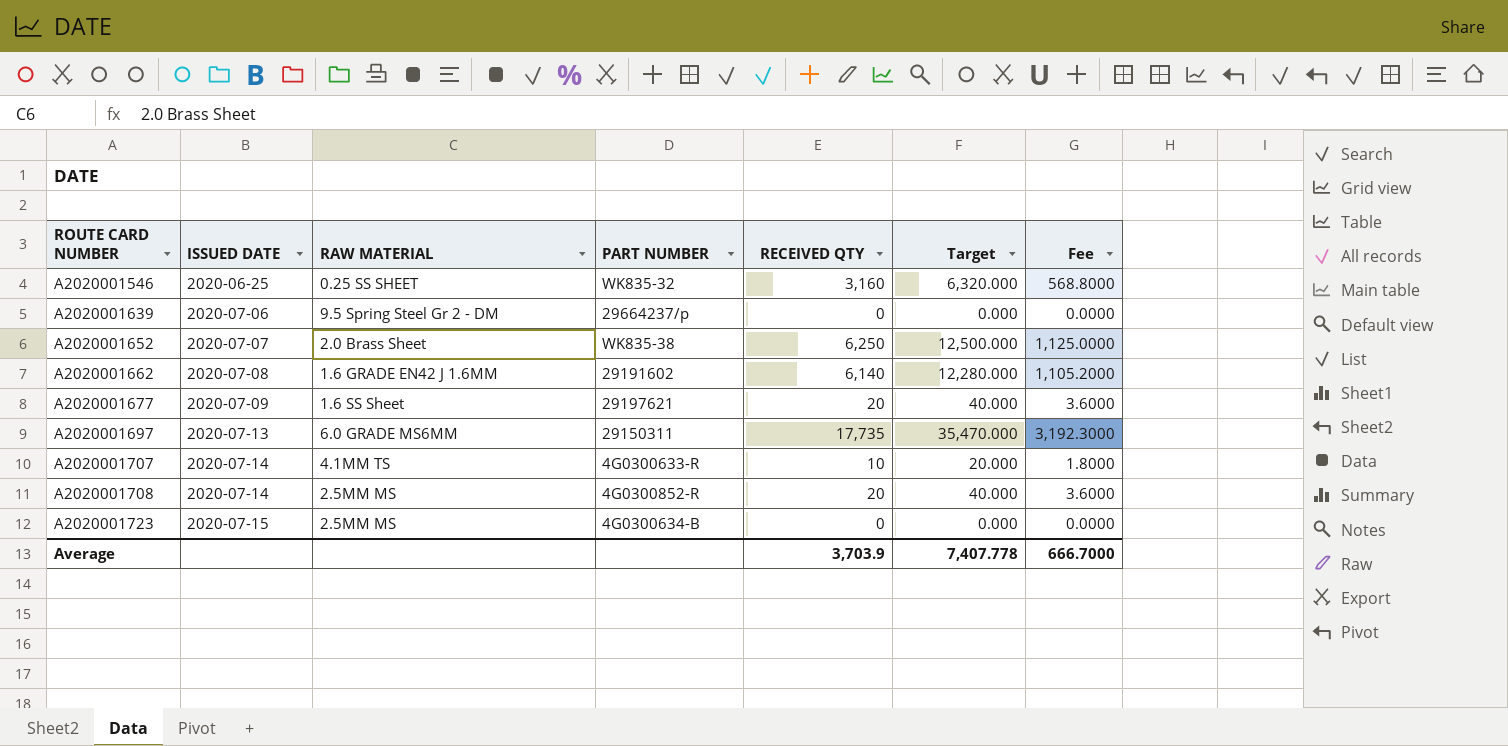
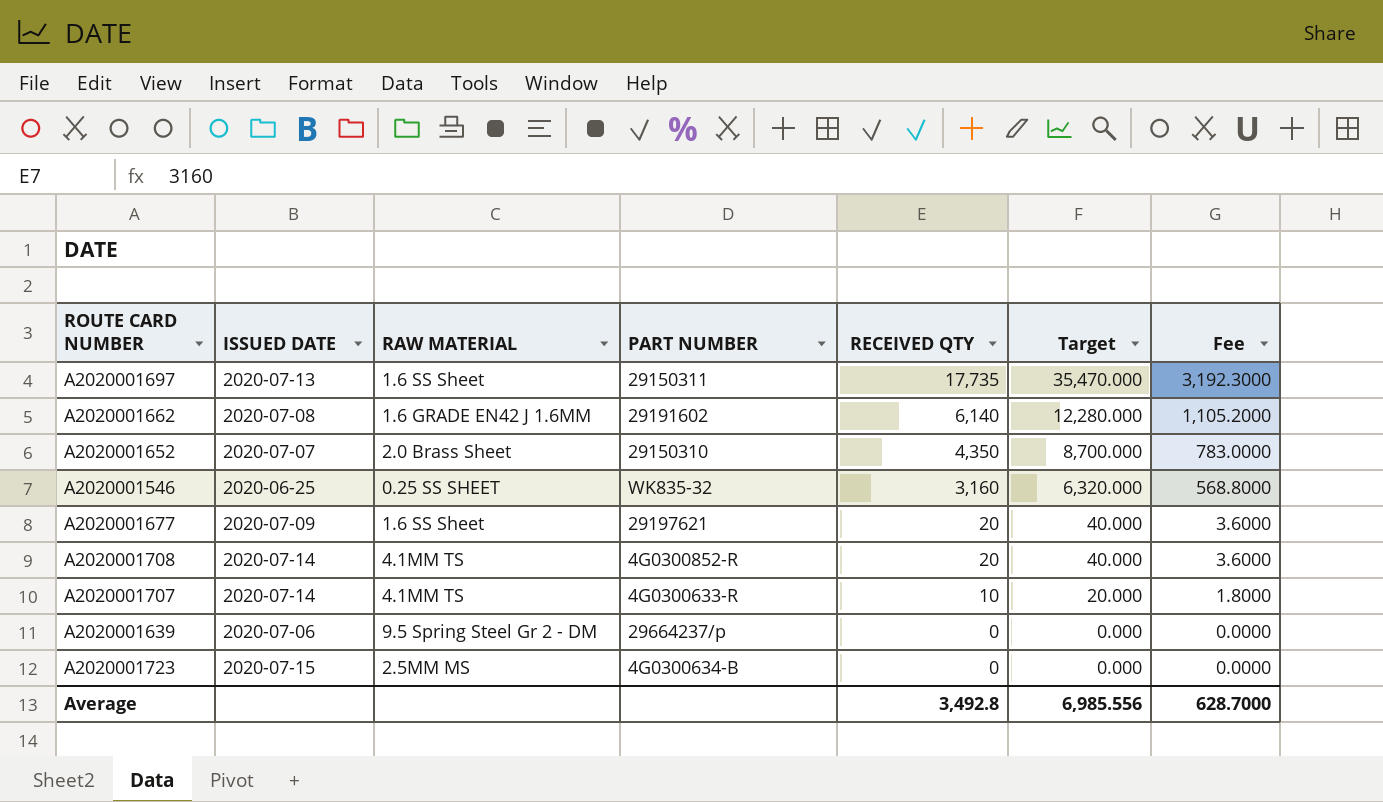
row order: ROUTE CARD NUMBER ascending -> RECEIVED QTY descending
A2020001697 | RAW MATERIAL: 6.0 GRADE MS6MM -> 1.6 SS Sheet
A2020001652 | PART NUMBER: WK835-38 -> 29150310
A2020001652 | RECEIVED QTY: 6,250 -> 4,350
A2020001652 | Target: 12,500.000 -> 8,700.000
A2020001652 | Fee: 1,125.0000 -> 783.0000
A2020001708 | RAW MATERIAL: 2.5MM MS -> 4.1MM TS
Average | RECEIVED QTY: 3,703.9 -> 3,492.8
Average | Target: 7,407.778 -> 6,985.556
Average | Fee: 666.7000 -> 628.7000

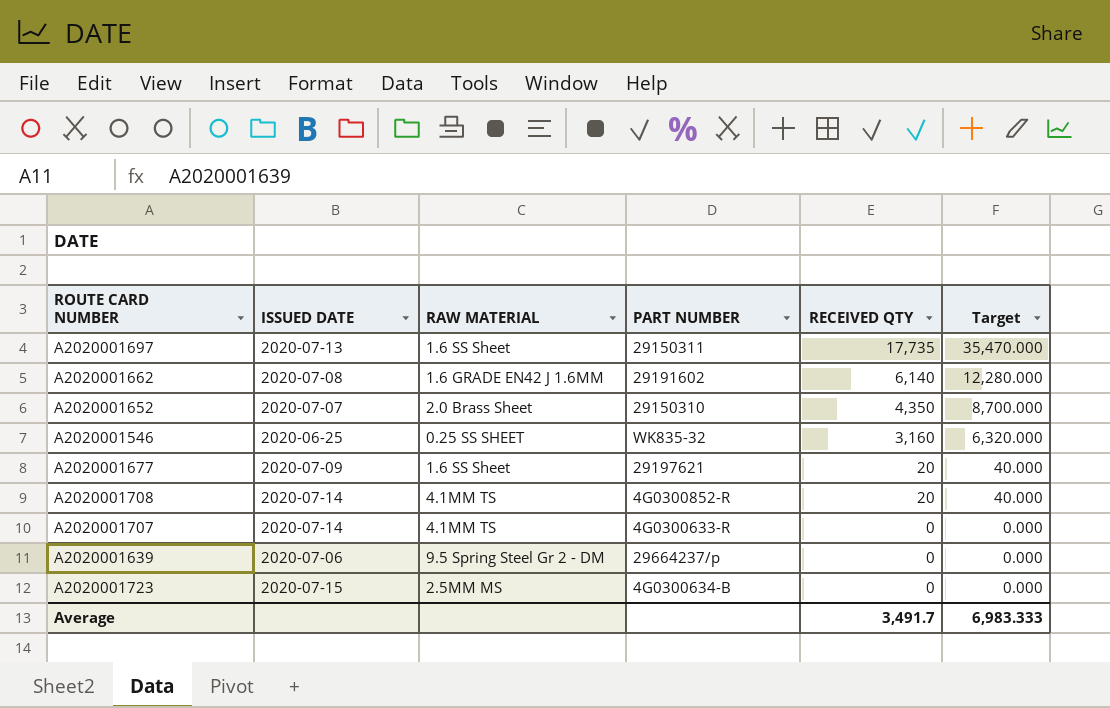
column Fee | formula: [RECEIVED QTY] * 0.18 -> none
A2020001707 | RECEIVED QTY: 10 -> 0
A2020001707 | Target: 20.000 -> 0.000
Average | RECEIVED QTY: 3,492.8 -> 3,491.7
Average | Target: 6,985.556 -> 6,983.333

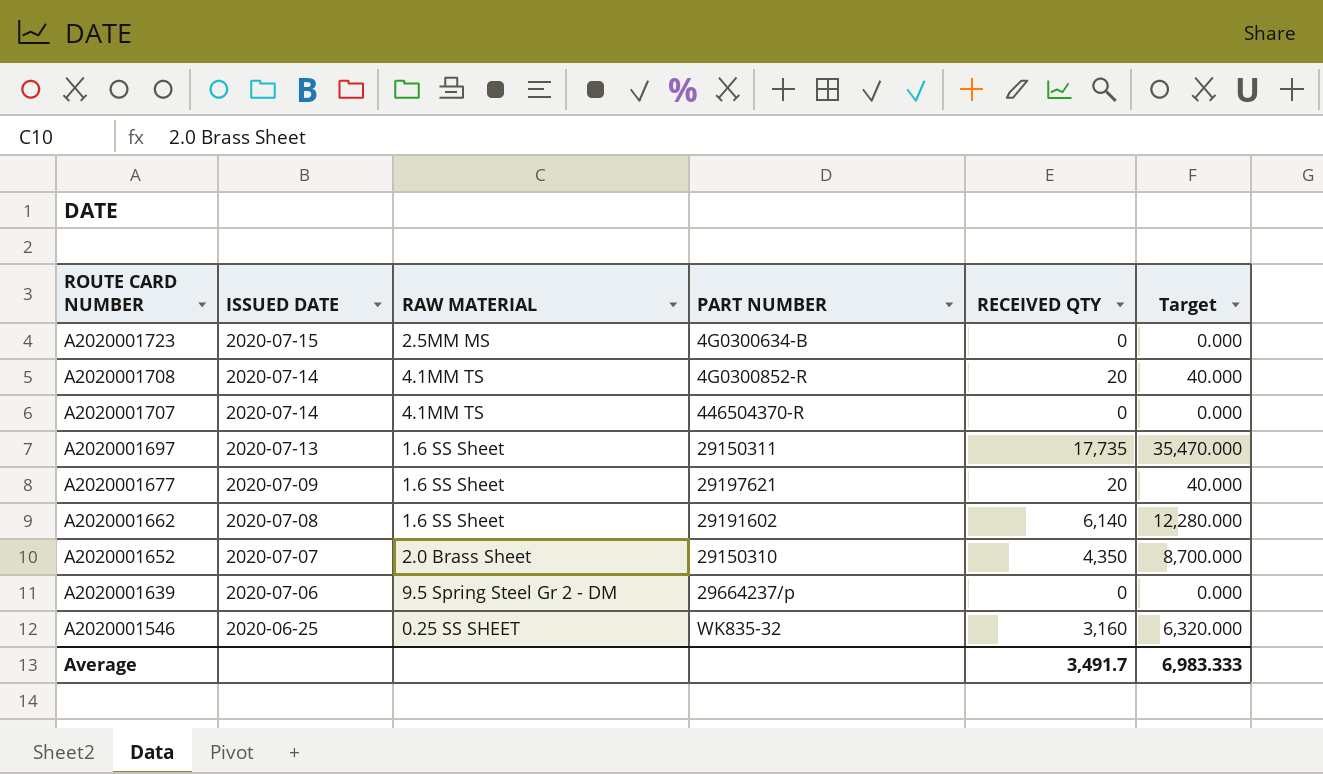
row order: RECEIVED QTY descending -> ROUTE CARD NUMBER descending
A2020001707 | PART NUMBER: 4G0300633-R -> 446504370-R
A2020001662 | RAW MATERIAL: 1.6 GRADE EN42 J 1.6MM -> 1.6 SS Sheet

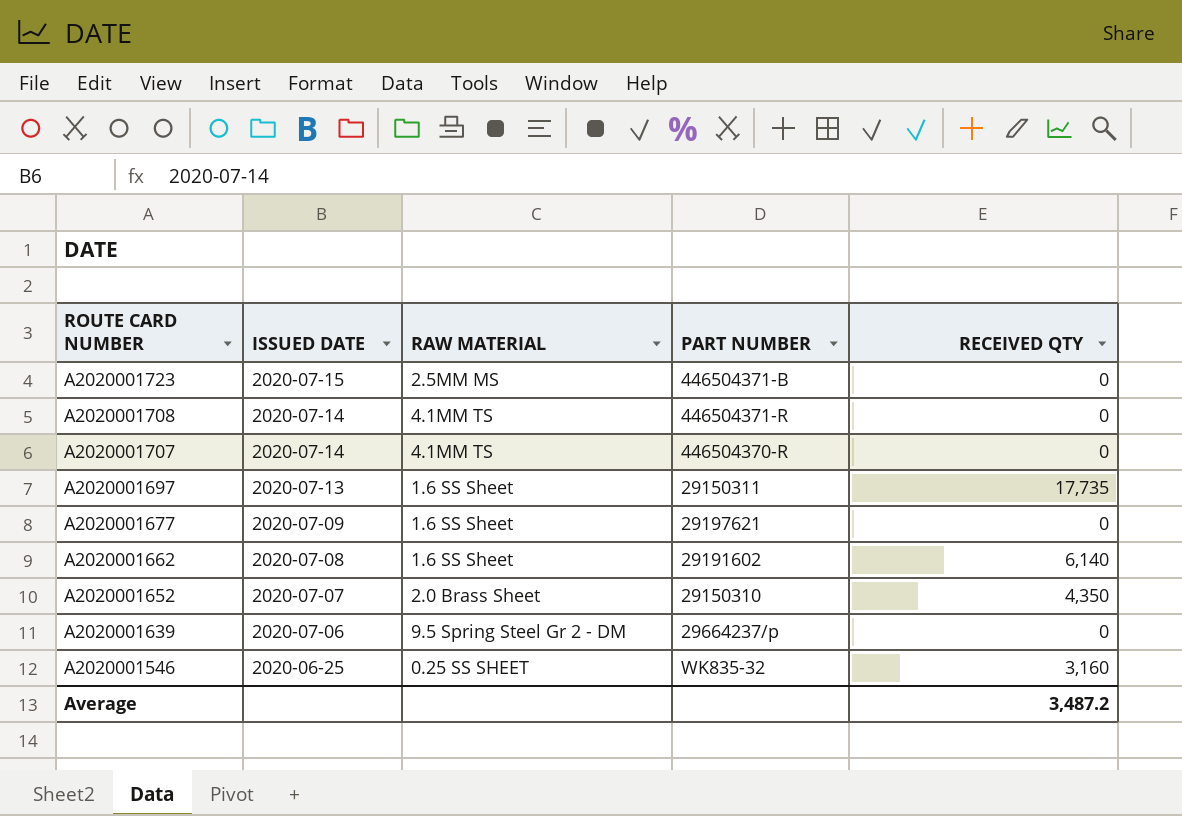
column Target | formula: [RECEIVED QTY] * 2 -> none
A2020001723 | PART NUMBER: 4G0300634-B -> 446504371-B
A2020001708 | PART NUMBER: 4G0300852-R -> 446504371-R
A2020001708 | RECEIVED QTY: 20 -> 0
A2020001677 | RECEIVED QTY: 20 -> 0
Average | RECEIVED QTY: 3,491.7 -> 3,487.2

